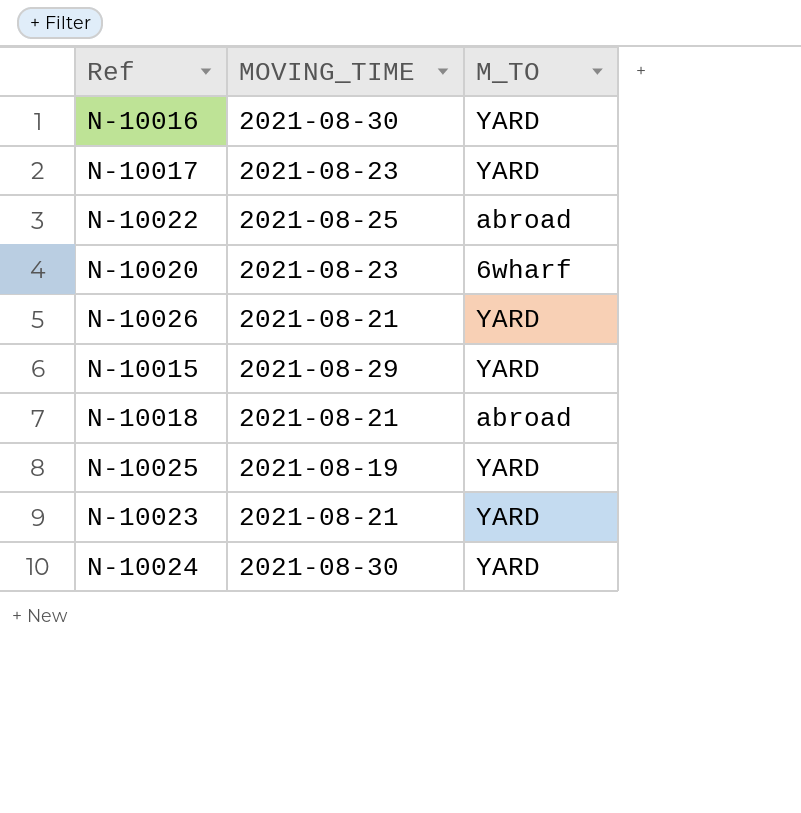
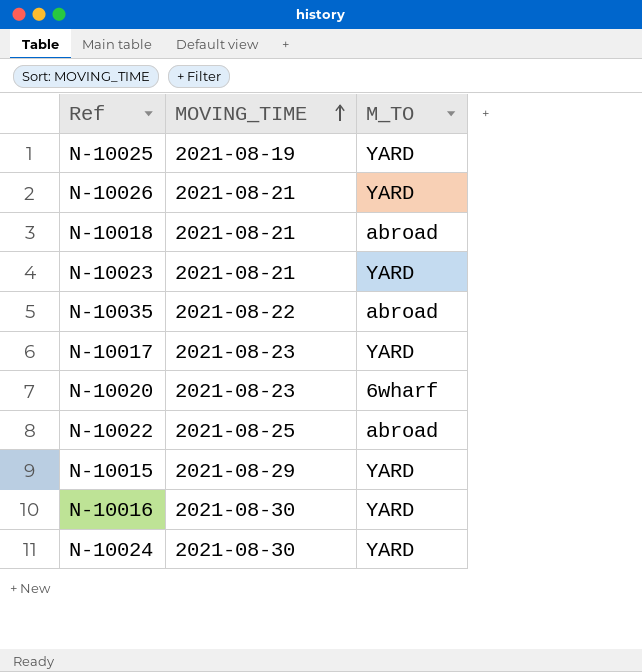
row order: none -> MOVING_TIME ascending
row N-10035: none -> 2021-08-22 | abroad

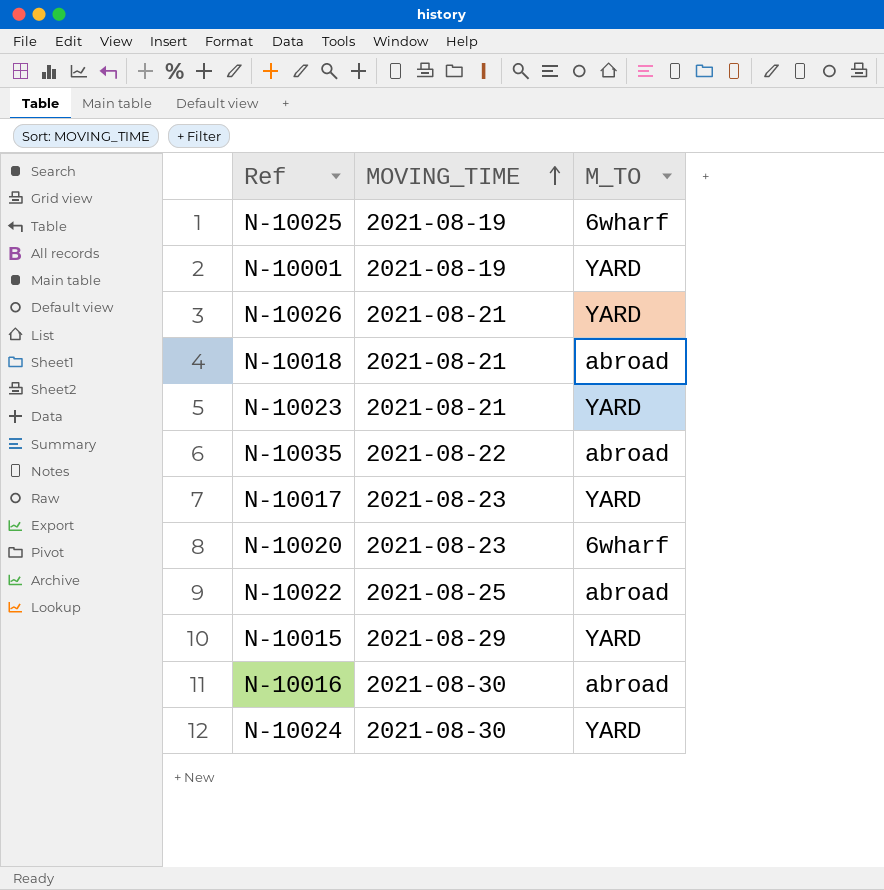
N-10025 | M_TO: YARD -> 6wharf
row N-10001: none -> 2021-08-19 | YARD
N-10016 | M_TO: YARD -> abroad

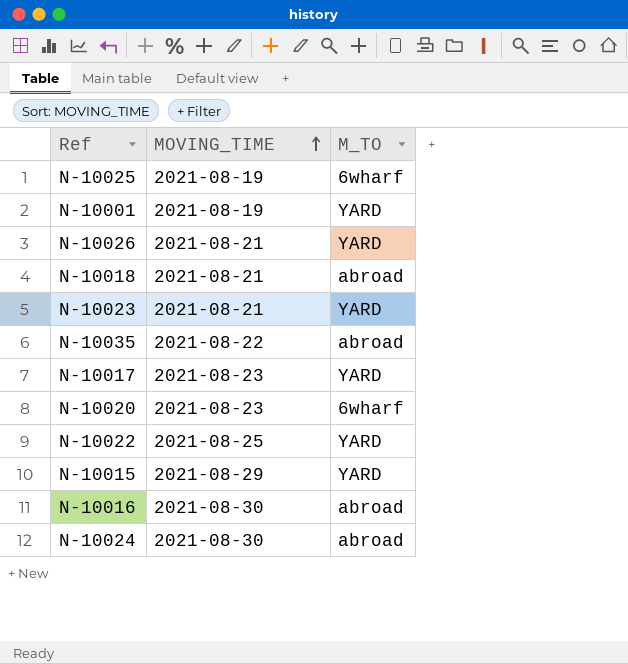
N-10022 | M_TO: abroad -> YARD
N-10024 | M_TO: YARD -> abroad

